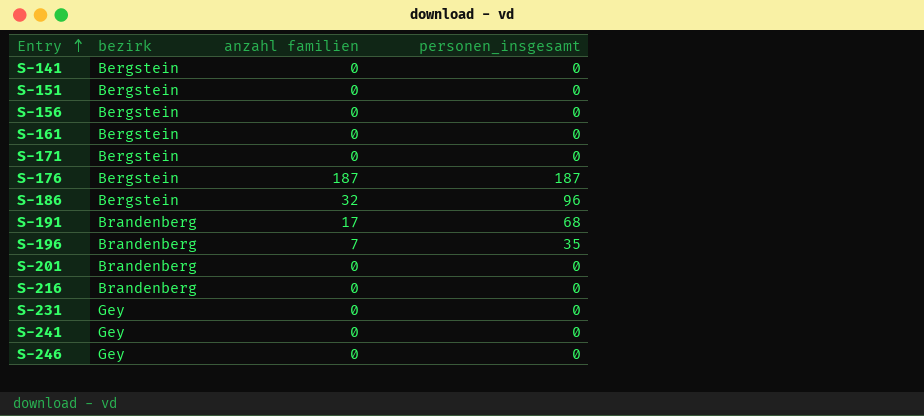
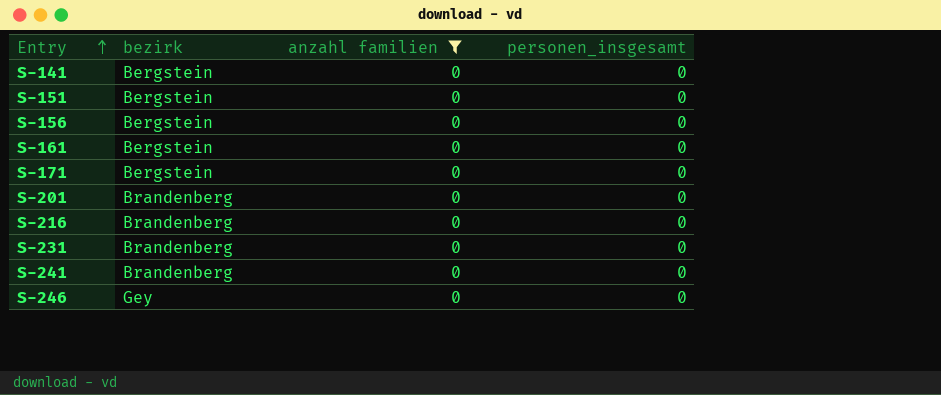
filter: none -> anzahl familien = 0
S-231 | bezirk: Gey -> Brandenberg
S-241 | bezirk: Gey -> Brandenberg

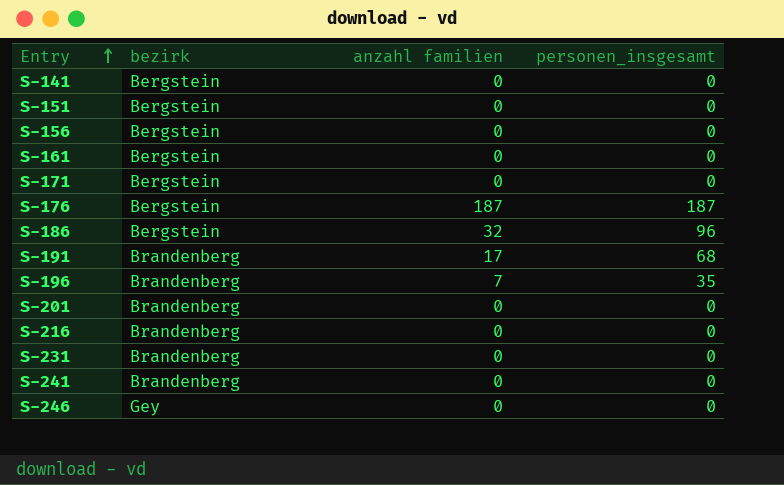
filter: anzahl familien = 0 -> none

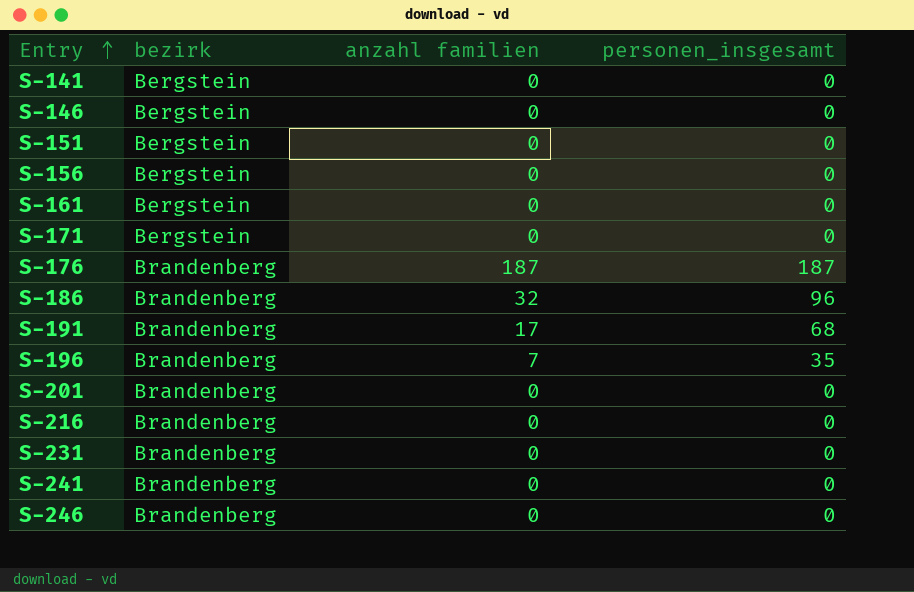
row S-146: none -> Bergstein | 0 | 0
S-176 | bezirk: Bergstein -> Brandenberg
S-186 | bezirk: Bergstein -> Brandenberg
S-246 | bezirk: Gey -> Brandenberg

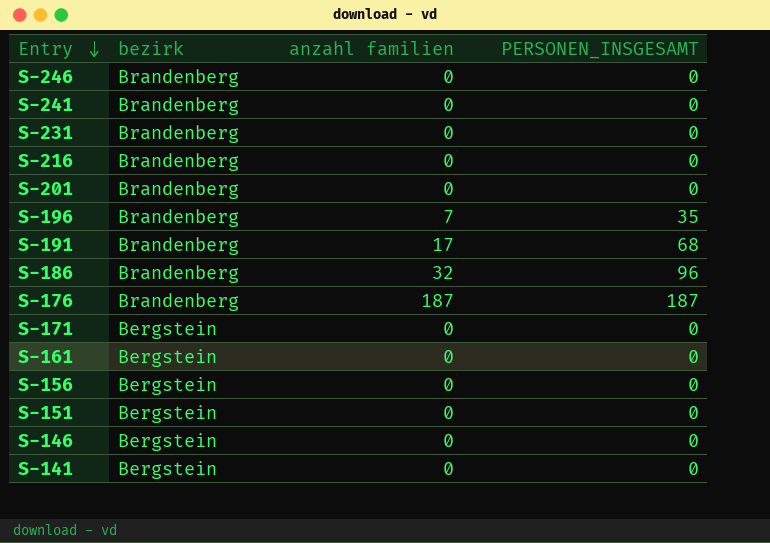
row order: Entry ascending -> Entry descending
column name: personen_insgesamt -> PERSONEN_INSGESAMT

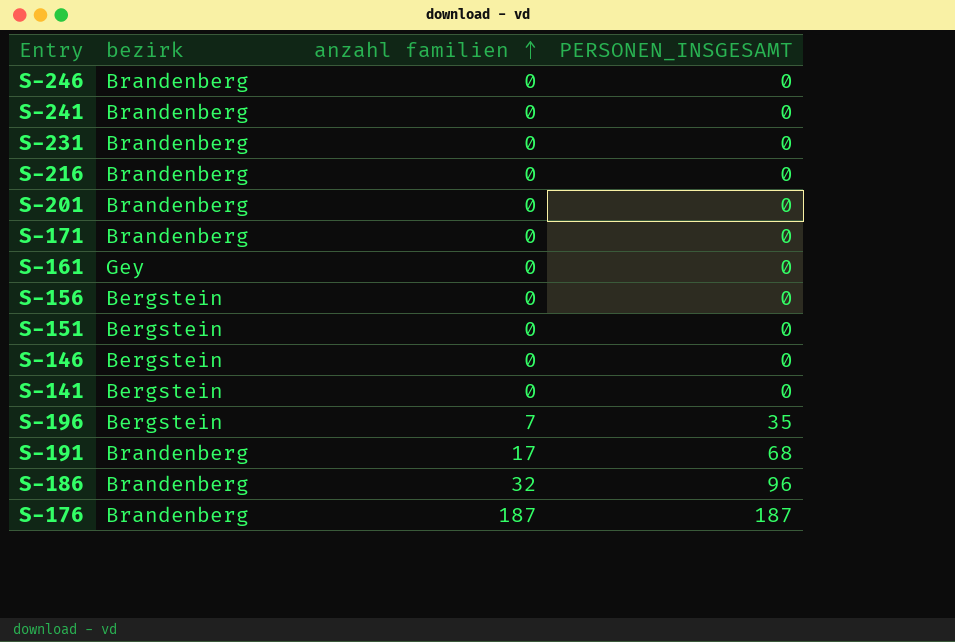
row order: Entry descending -> anzahl familien ascending
S-171 | bezirk: Bergstein -> Brandenberg
S-161 | bezirk: Bergstein -> Gey
S-196 | bezirk: Brandenberg -> Bergstein

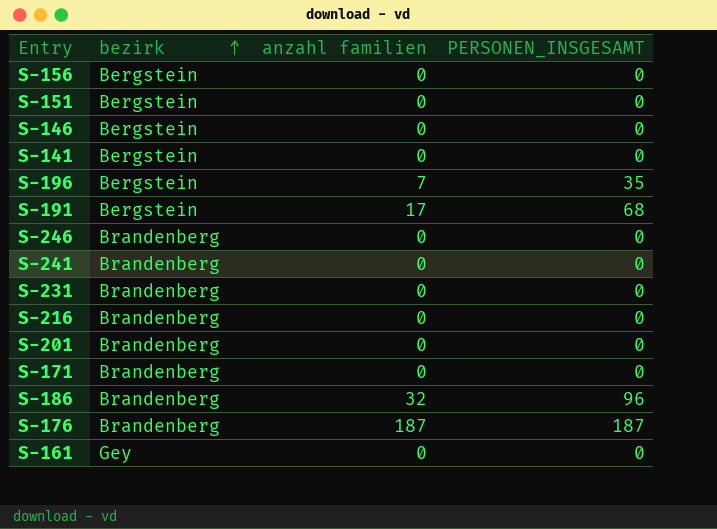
row order: anzahl familien ascending -> bezirk ascending
S-191 | bezirk: Brandenberg -> Bergstein

